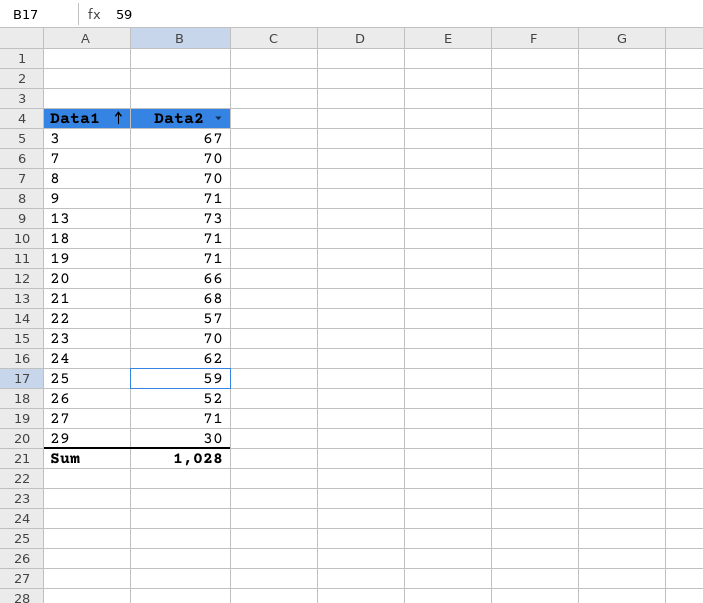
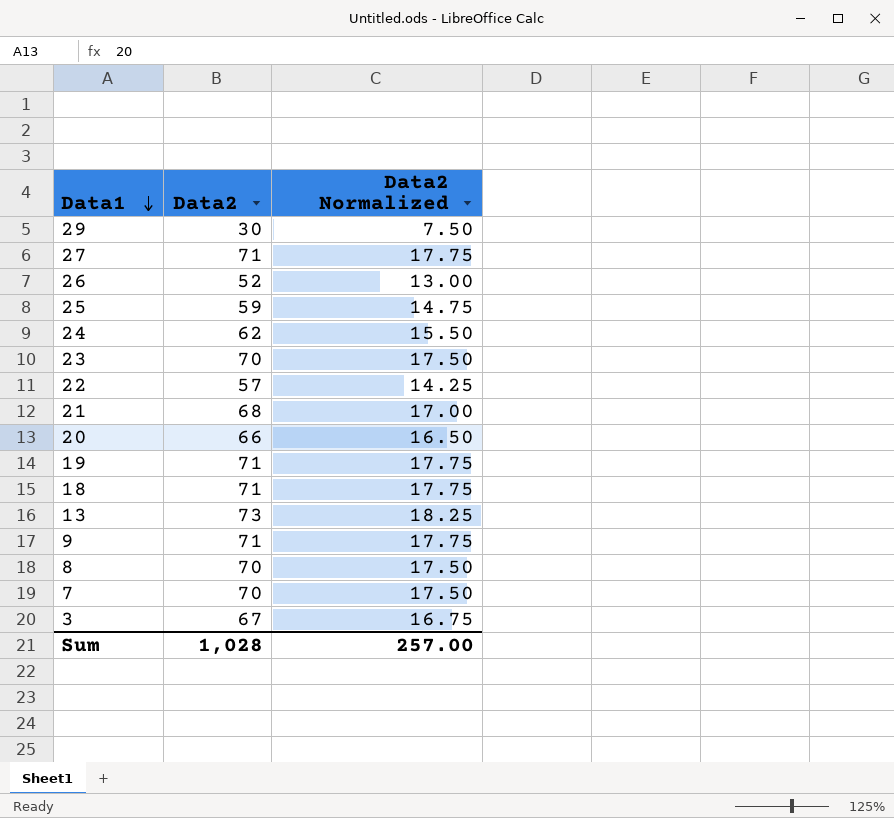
row order: Data1 ascending -> Data1 descending
column Data2 Normalized | formula: none -> [Data2] * 0.25

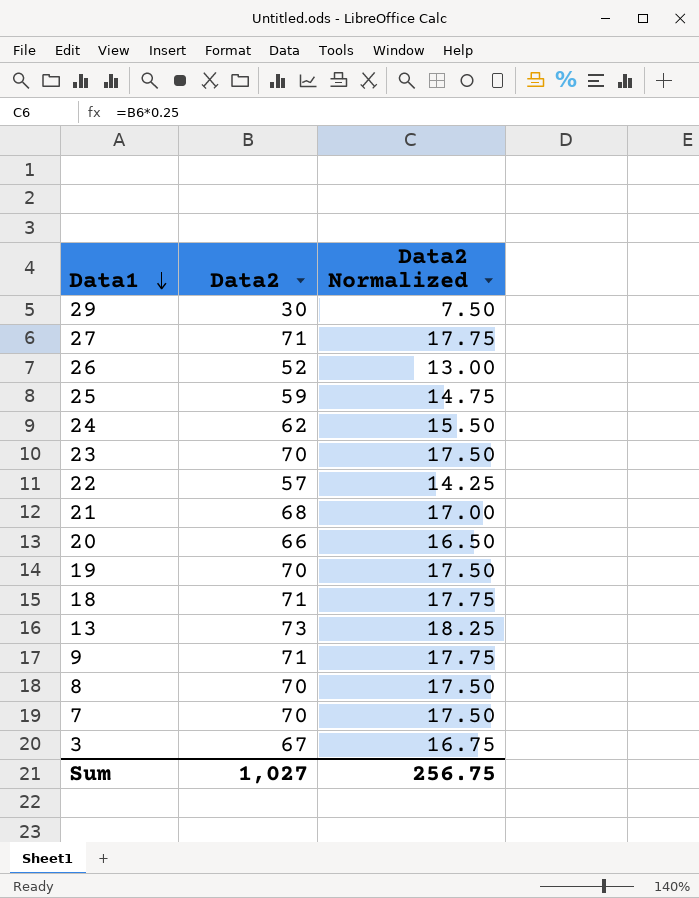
19 | Data2: 71 -> 70
19 | Data2 Normalized: 17.75 -> 17.50
Sum | Data2: 1,028 -> 1,027
Sum | Data2 Normalized: 257.00 -> 256.75

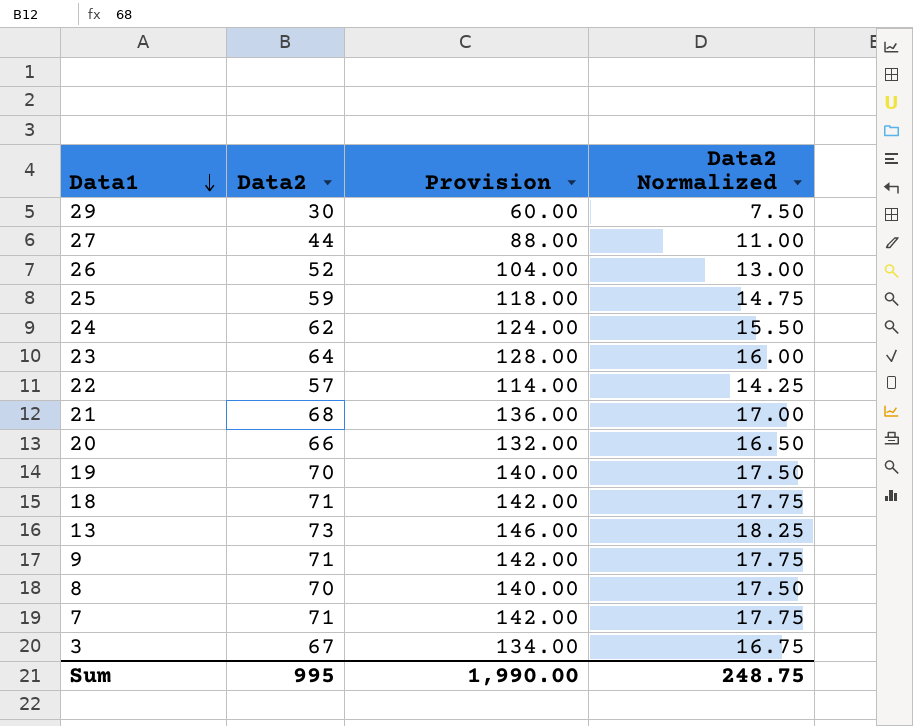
column Provision | formula: none -> [Data2] * 2
27 | Data2: 71 -> 44
27 | Data2 Normalized: 17.75 -> 11.00
23 | Data2: 70 -> 64
23 | Data2 Normalized: 17.50 -> 16.00
7 | Data2: 70 -> 71
7 | Data2 Normalized: 17.50 -> 17.75
Sum | Data2: 1,027 -> 995
Sum | Data2 Normalized: 256.75 -> 248.75

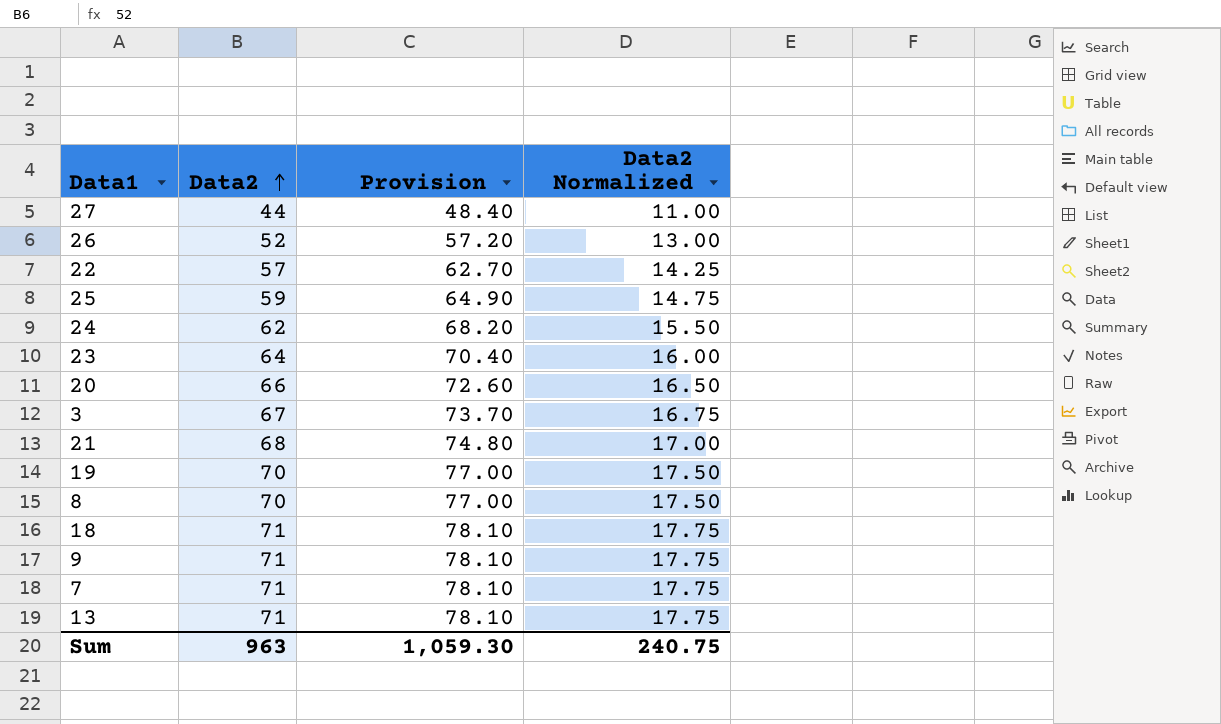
row order: Data1 descending -> Data2 ascending
column Provision | formula: [Data2] * 2 -> [Data2] * 1.1
row 29: 30 | 60.00 | 7.50 -> none
13 | Data2: 73 -> 71
13 | Data2 Normalized: 18.25 -> 17.75
Sum | Data2: 995 -> 963
Sum | Provision: 1,990.00 -> 1,059.30
Sum | Data2 Normalized: 248.75 -> 240.75

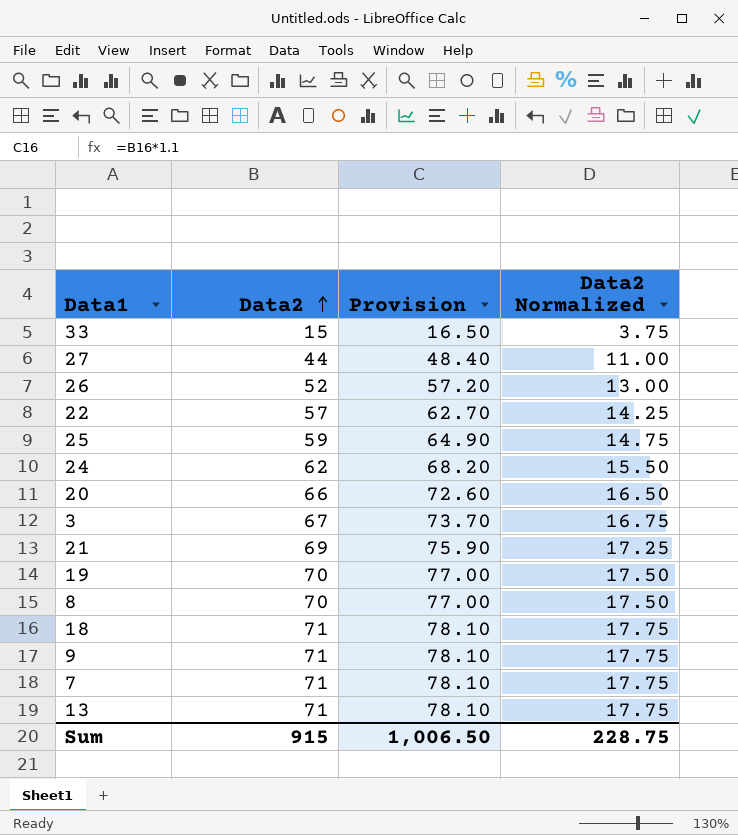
row 23: 64 | 70.40 | 16.00 -> none
row 33: none -> 15 | 16.50 | 3.75
21 | Data2: 68 -> 69
21 | Provision: 74.80 -> 75.90
21 | Data2 Normalized: 17.00 -> 17.25
Sum | Data2: 963 -> 915
Sum | Provision: 1,059.30 -> 1,006.50
Sum | Data2 Normalized: 240.75 -> 228.75

